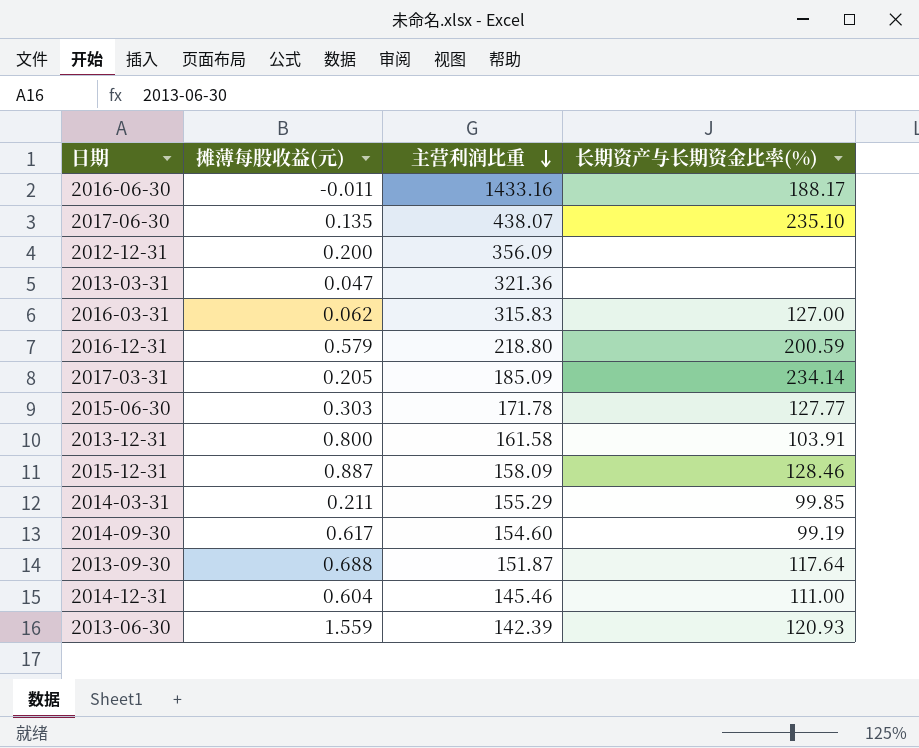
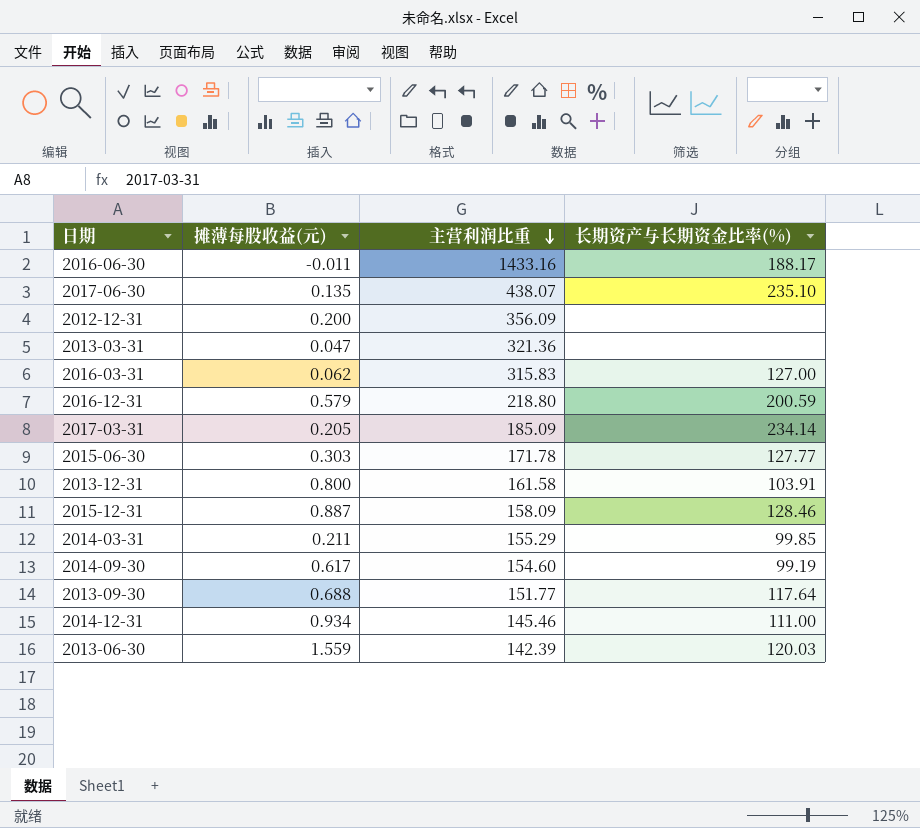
2013-09-30 | 主营利润比重: 151.87 -> 151.77
2014-12-31 | 摊薄每股收益(元): 0.604 -> 0.934
2013-06-30 | 长期资产与长期资金比率(%): 120.93 -> 120.03

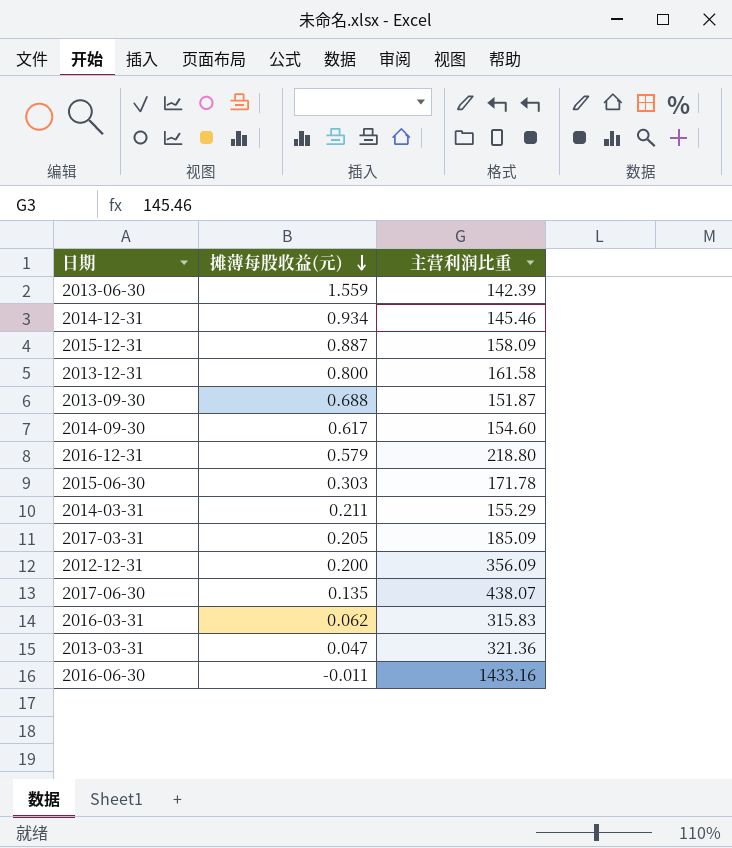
row order: 主营利润比重 descending -> 摊薄每股收益(元) descending
column 长期资产与长期资金比率(%) | position: 4 -> none
2013-09-30 | 主营利润比重: 151.77 -> 151.87

